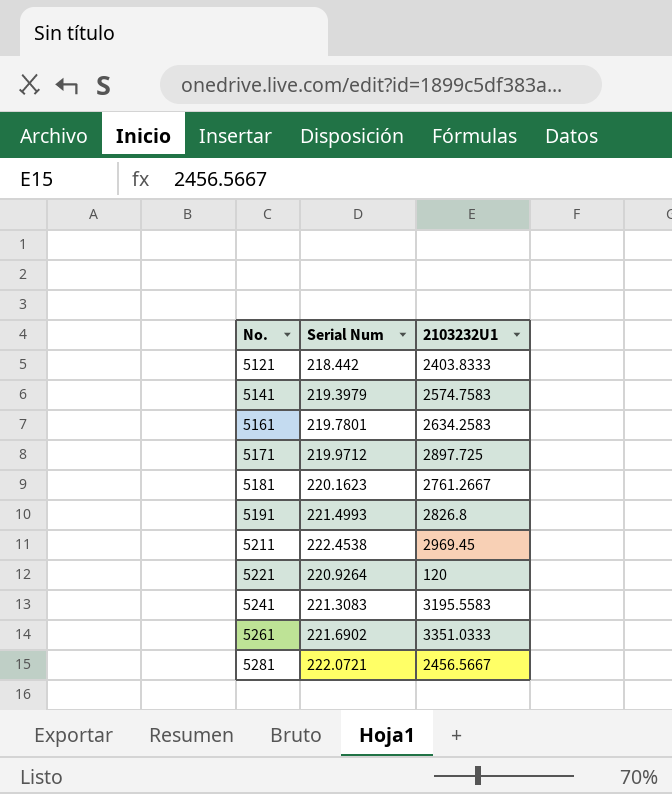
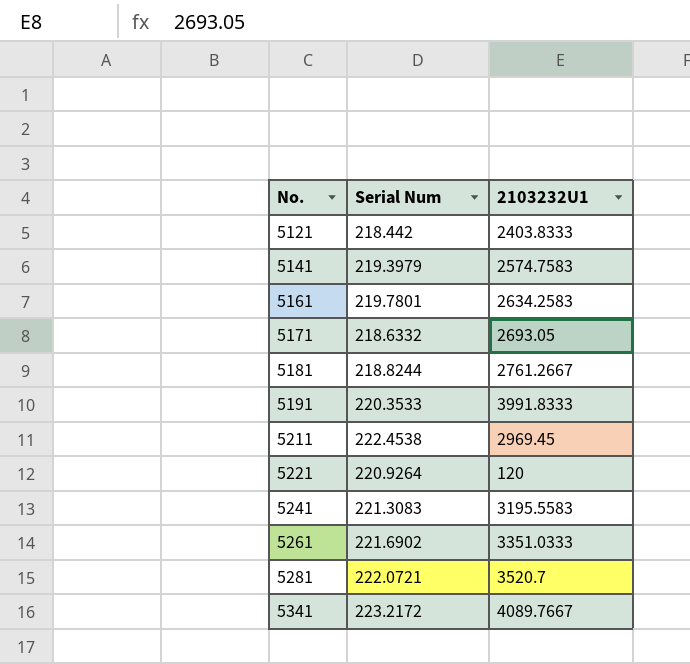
5171 | Serial Num: 219.9712 -> 218.6332
5171 | 2103232U1: 2897.725 -> 2693.05
5181 | Serial Num: 220.1623 -> 218.8244
5191 | Serial Num: 221.4993 -> 220.3533
5191 | 2103232U1: 2826.8 -> 3991.8333
5281 | 2103232U1: 2456.5667 -> 3520.7
row 5341: none -> 223.2172 | 4089.7667

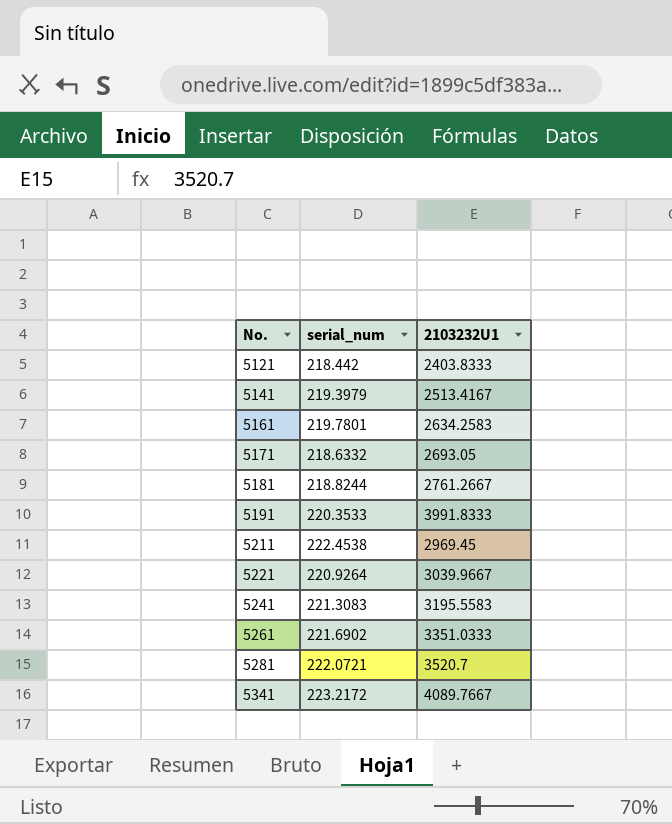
column name: Serial Num -> serial_num
5141 | 2103232U1: 2574.7583 -> 2513.4167
5221 | 2103232U1: 120 -> 3039.9667

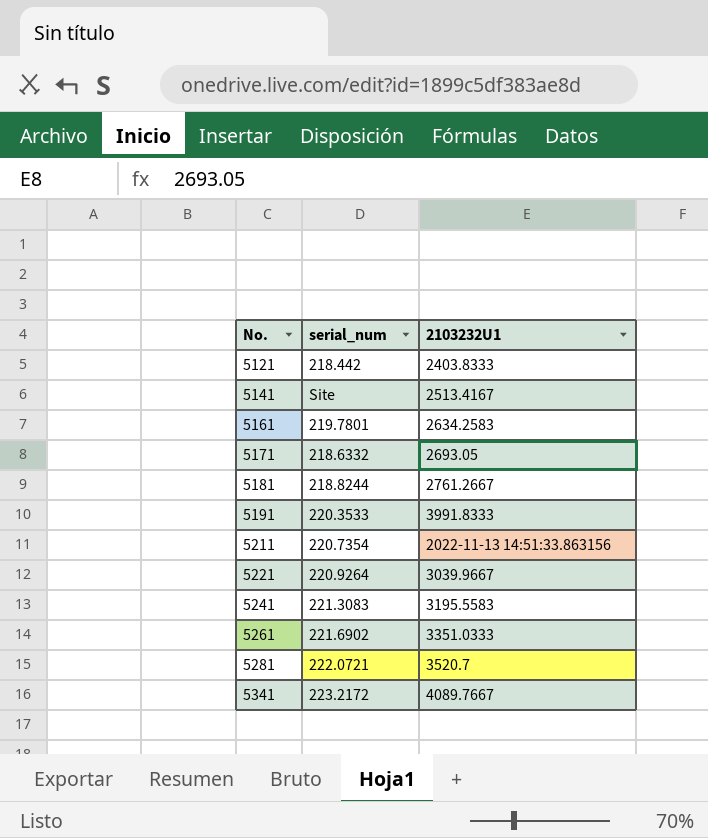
5141 | serial_num: 219.3979 -> Site
5211 | serial_num: 222.4538 -> 220.7354
5211 | 2103232U1: 2969.45 -> 2022-11-13 14:51:33.863156

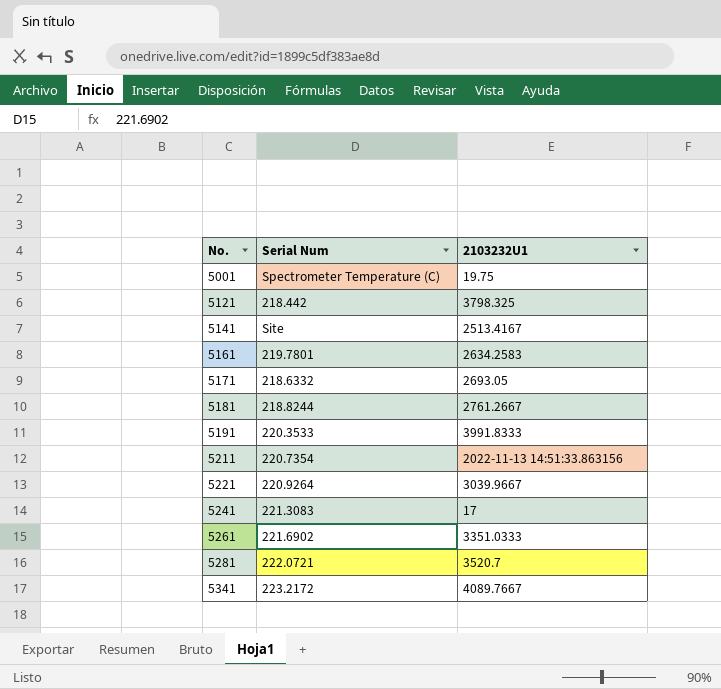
column name: serial_num -> Serial Num
row 5001: none -> Spectrometer Temperature (C) | 19.75
5121 | 2103232U1: 2403.8333 -> 3798.325
5241 | 2103232U1: 3195.5583 -> 17

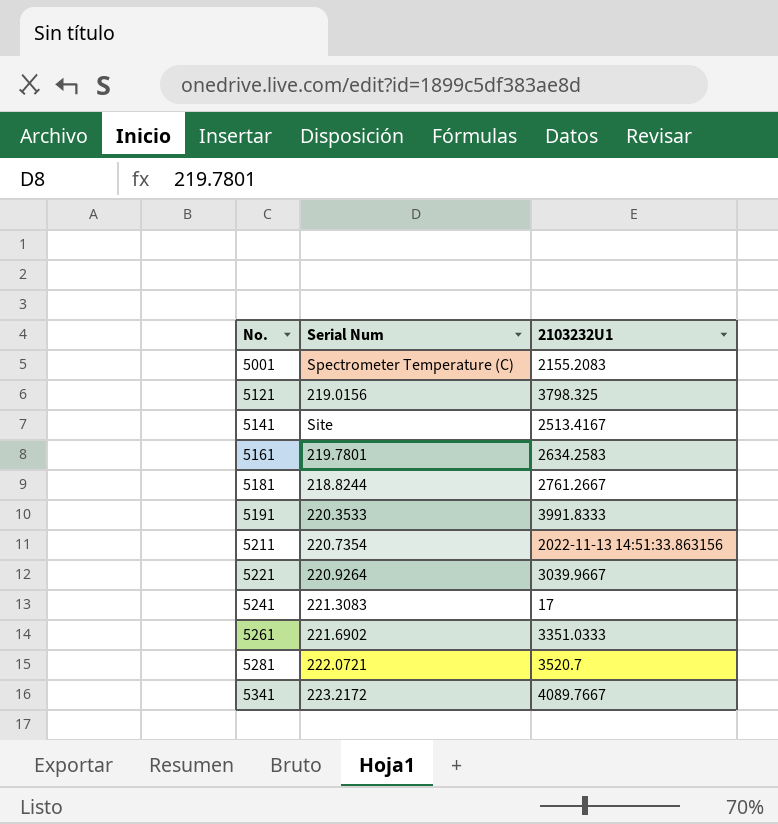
row 5171: 218.6332 | 2693.05 -> none
5001 | 2103232U1: 19.75 -> 2155.2083
5121 | Serial Num: 218.442 -> 219.0156

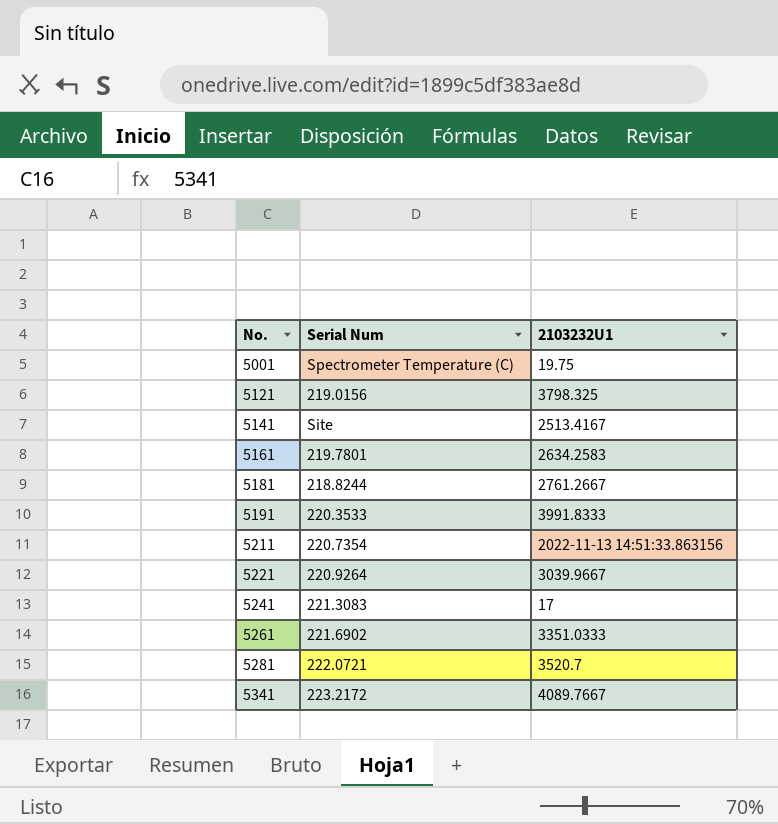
5001 | 2103232U1: 2155.2083 -> 19.75

